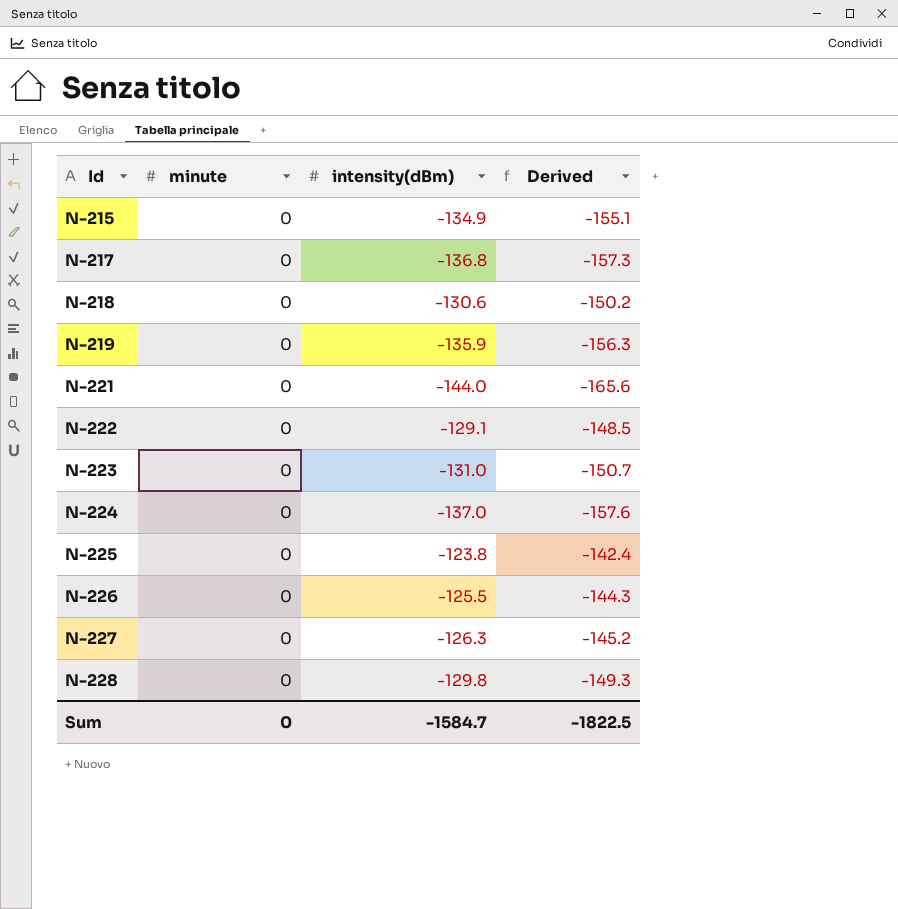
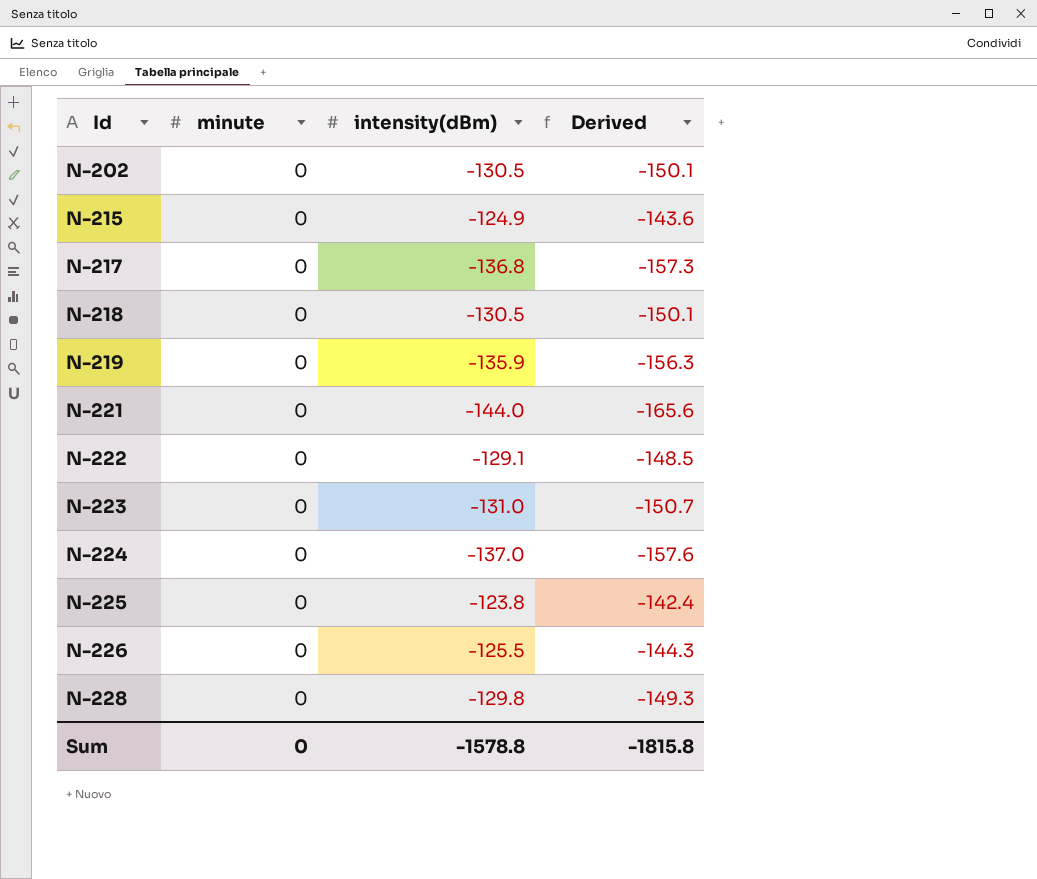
row N-227: 0 | -126.3 | -145.2 -> none
row N-202: none -> 0 | -130.5 | -150.1
N-215 | intensity(dBm): -134.9 -> -124.9
N-215 | Derived: -155.1 -> -143.6
N-218 | intensity(dBm): -130.6 -> -130.5
N-218 | Derived: -150.2 -> -150.1
Sum | intensity(dBm): -1584.7 -> -1578.8
Sum | Derived: -1822.5 -> -1815.8

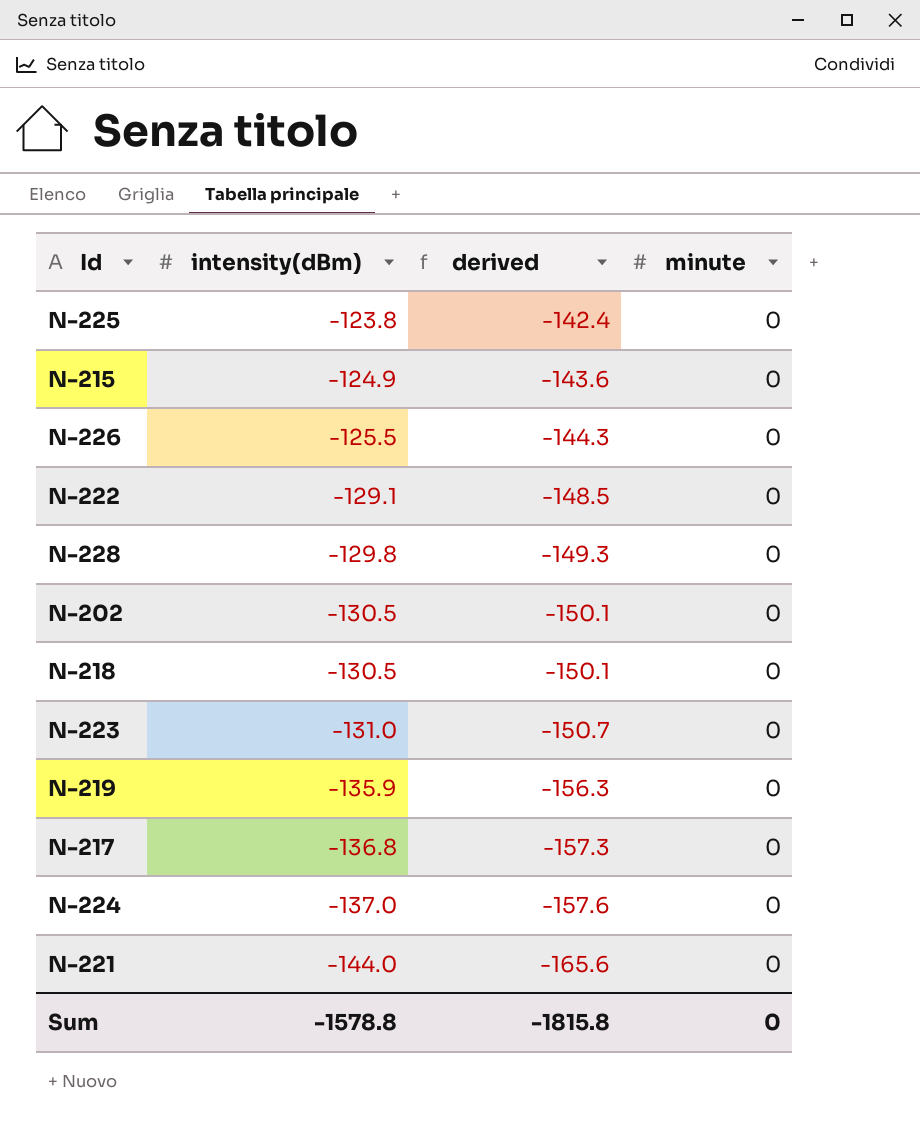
row order: Id ascending -> intensity(dBm) descending
column name: Derived -> derived
column minute | position: 2 -> 4

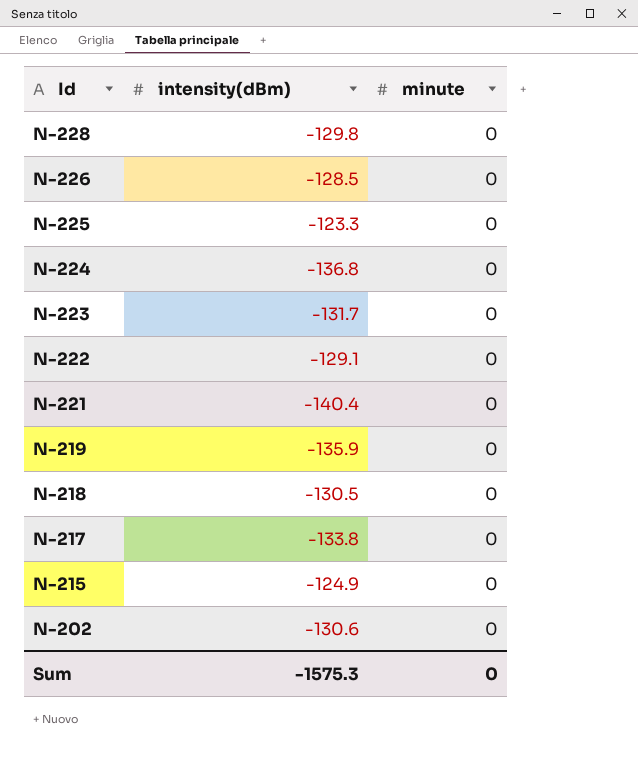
row order: intensity(dBm) descending -> Id descending
column derived | formula: [intensity(dBm)] * 1.15 -> none
N-226 | intensity(dBm): -125.5 -> -128.5
N-225 | intensity(dBm): -123.8 -> -123.3
N-224 | intensity(dBm): -137.0 -> -136.8
N-223 | intensity(dBm): -131.0 -> -131.7
N-221 | intensity(dBm): -144.0 -> -140.4
N-217 | intensity(dBm): -136.8 -> -133.8
N-202 | intensity(dBm): -130.5 -> -130.6
Sum | intensity(dBm): -1578.8 -> -1575.3

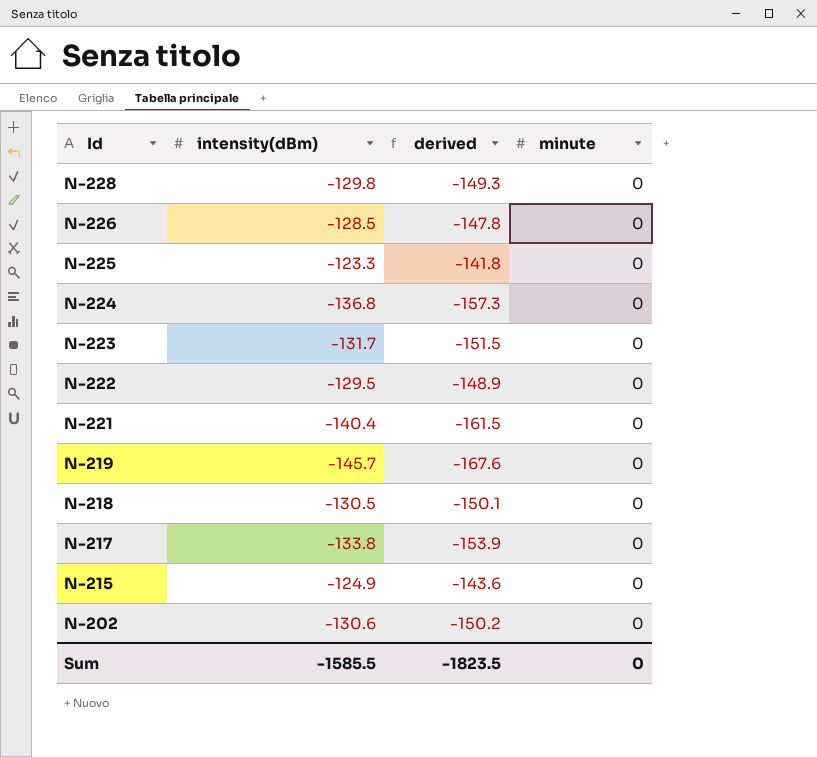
column derived | formula: none -> [intensity(dBm)] * 1.15
N-222 | intensity(dBm): -129.1 -> -129.5
N-219 | intensity(dBm): -135.9 -> -145.7
Sum | intensity(dBm): -1575.3 -> -1585.5

